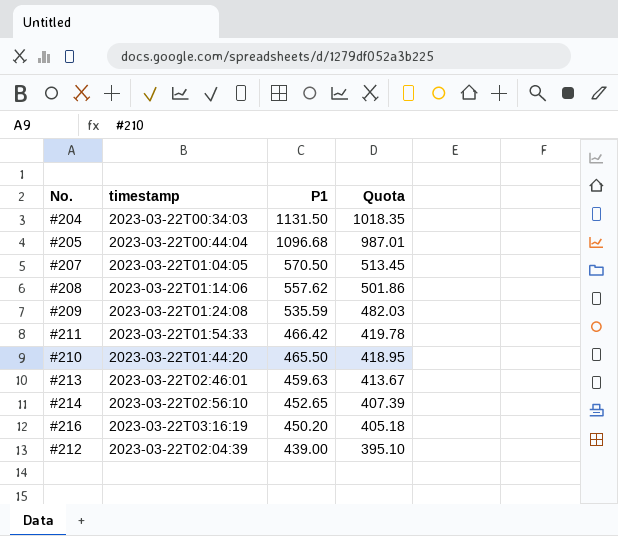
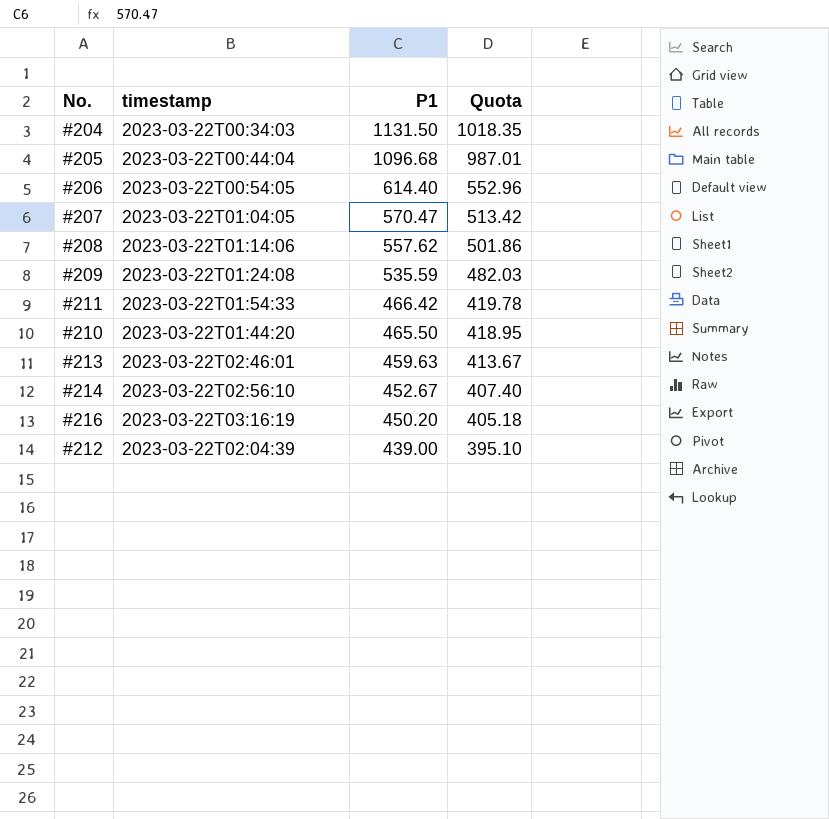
row #206: none -> 2023-03-22T00:54:05 | 614.40 | 552.96
#207 | P1: 570.50 -> 570.47
#207 | Quota: 513.45 -> 513.42
#214 | P1: 452.65 -> 452.67
#214 | Quota: 407.39 -> 407.40

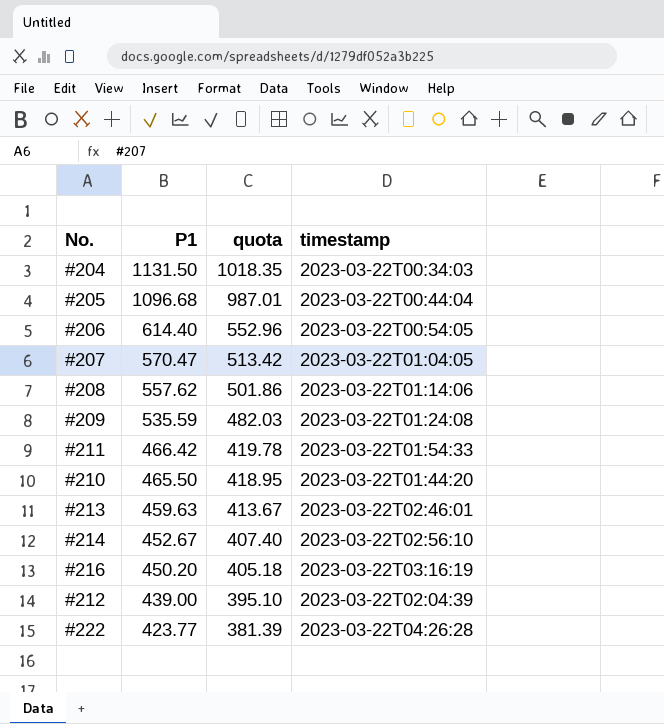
column name: Quota -> quota
column timestamp | position: 2 -> 4
row #222: none -> 423.77 | 381.39 | 2023-03-22T04:26:28

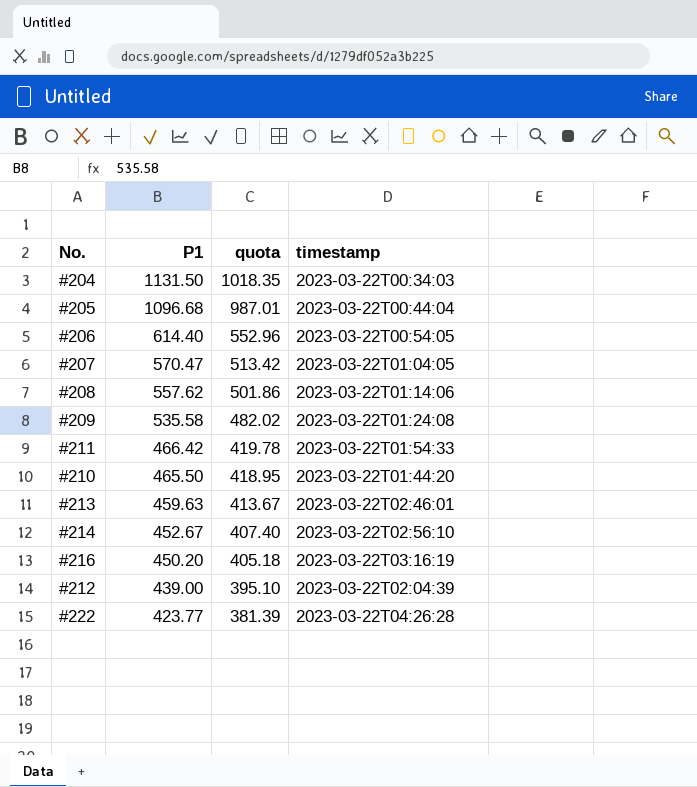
#209 | P1: 535.59 -> 535.58
#209 | quota: 482.03 -> 482.02

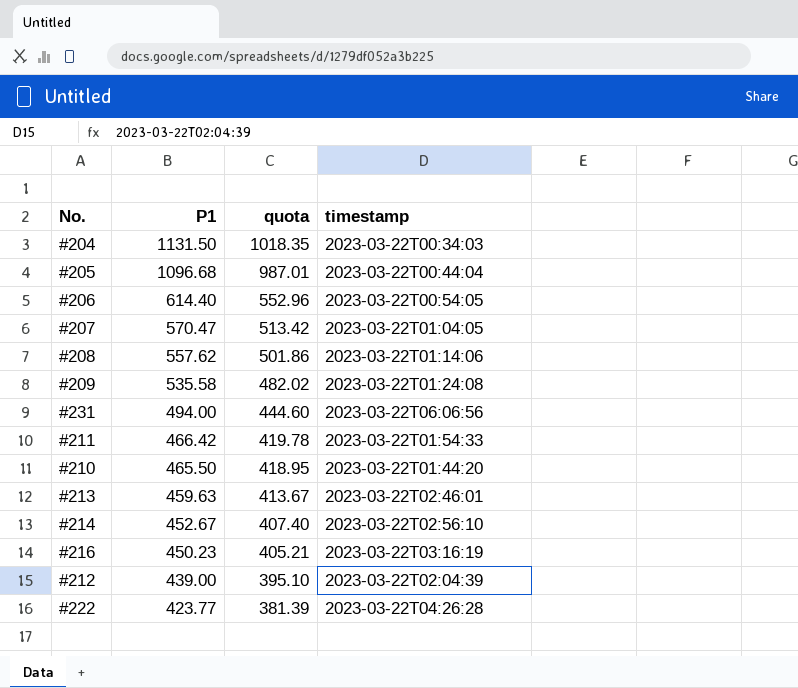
row #231: none -> 494.00 | 444.60 | 2023-03-22T06:06:56
#216 | P1: 450.20 -> 450.23
#216 | quota: 405.18 -> 405.21

